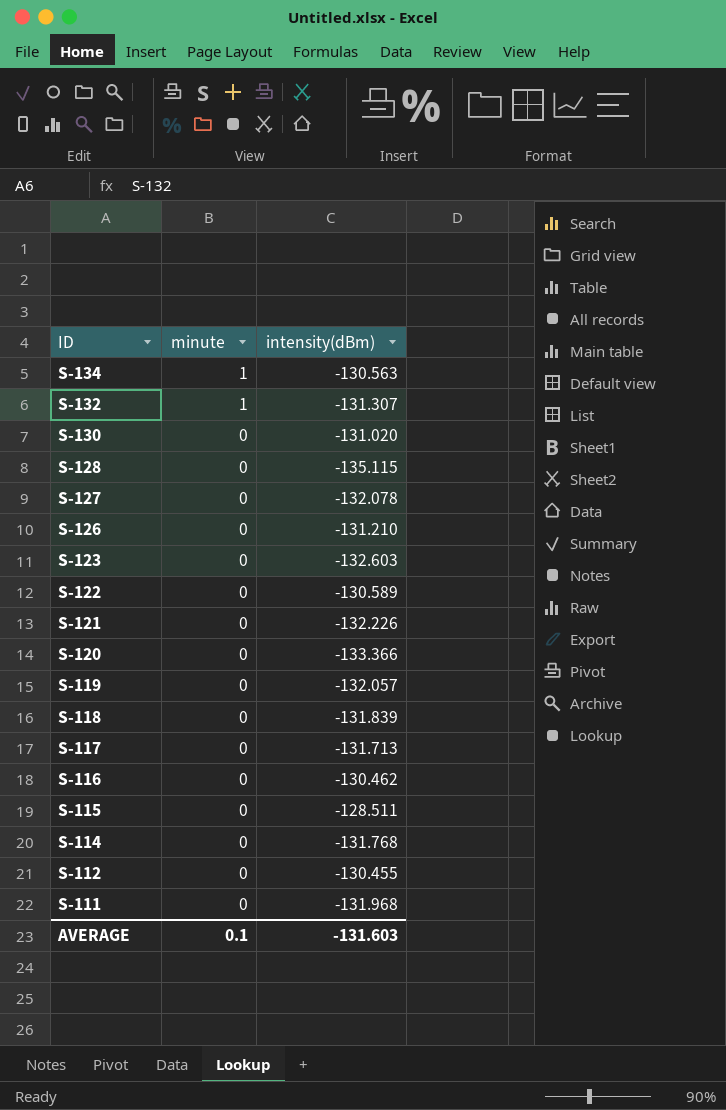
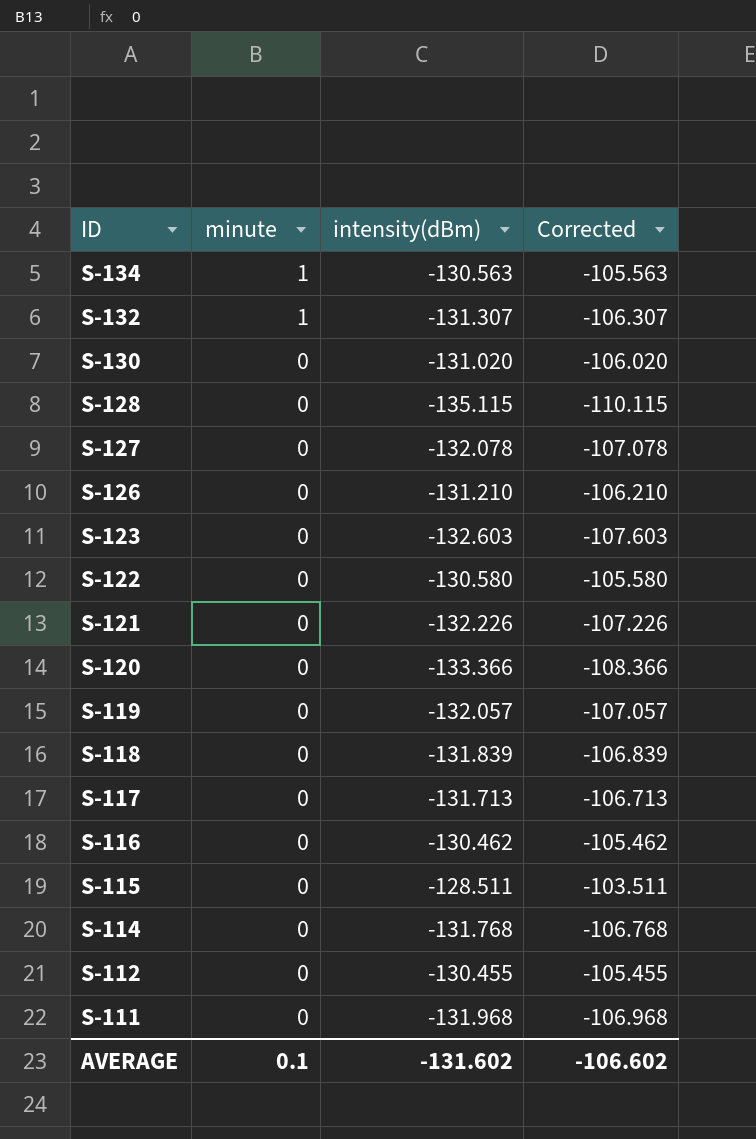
column Corrected | formula: none -> [intensity(dBm)] + 25
S-122 | intensity(dBm): -130.589 -> -130.580
AVERAGE | intensity(dBm): -131.603 -> -131.602

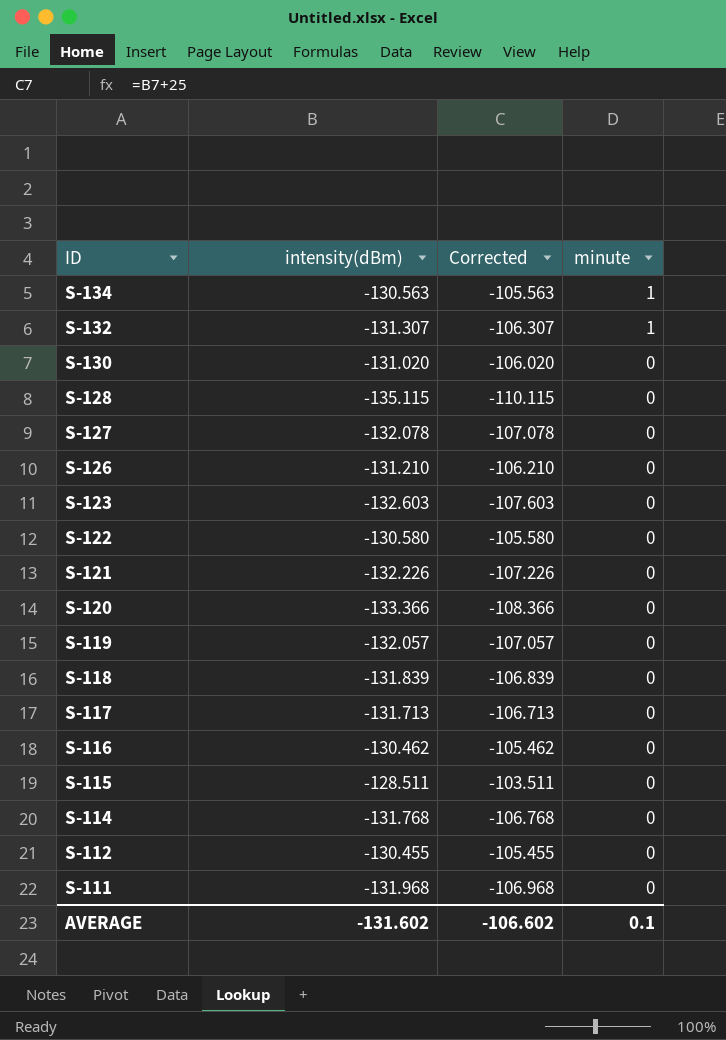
column minute | position: 2 -> 4

